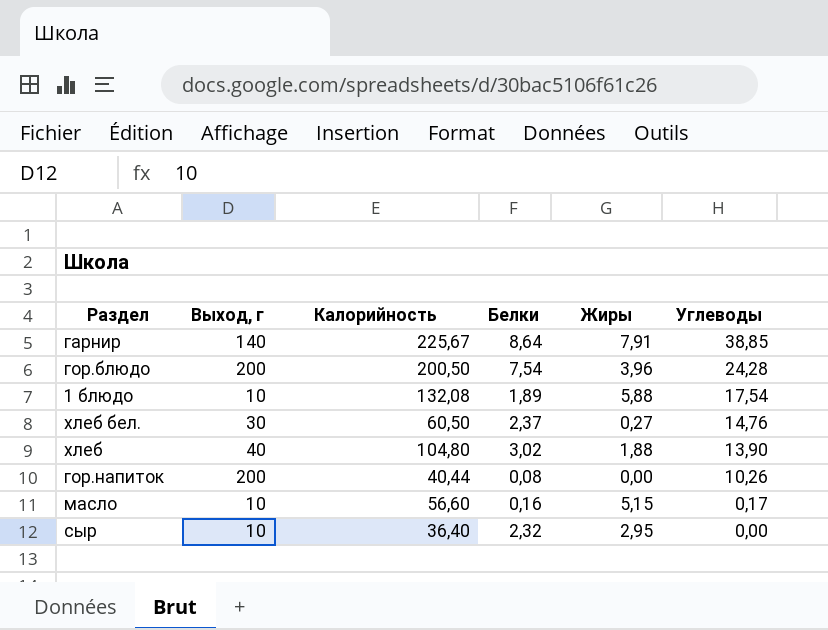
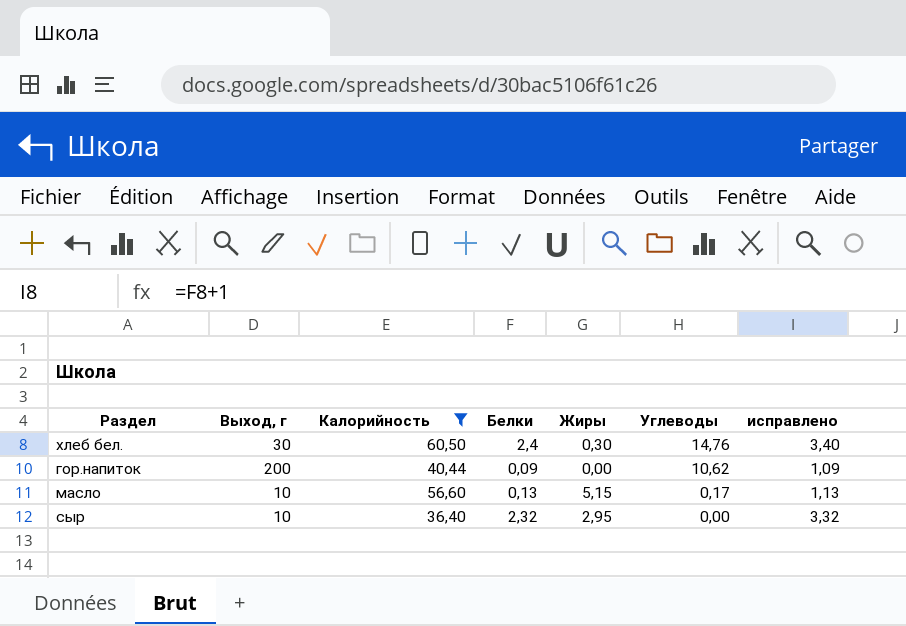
filter: none -> Калорийность <= 60,50
column исправлено | formula: none -> [Белки] + 1
хлеб бел. | Белки: 2,37 -> 2,4
хлеб бел. | Жиры: 0,27 -> 0,30
гор.напиток | Белки: 0,08 -> 0,09
гор.напиток | Углеводы: 10,26 -> 10,62
масло | Белки: 0,16 -> 0,13

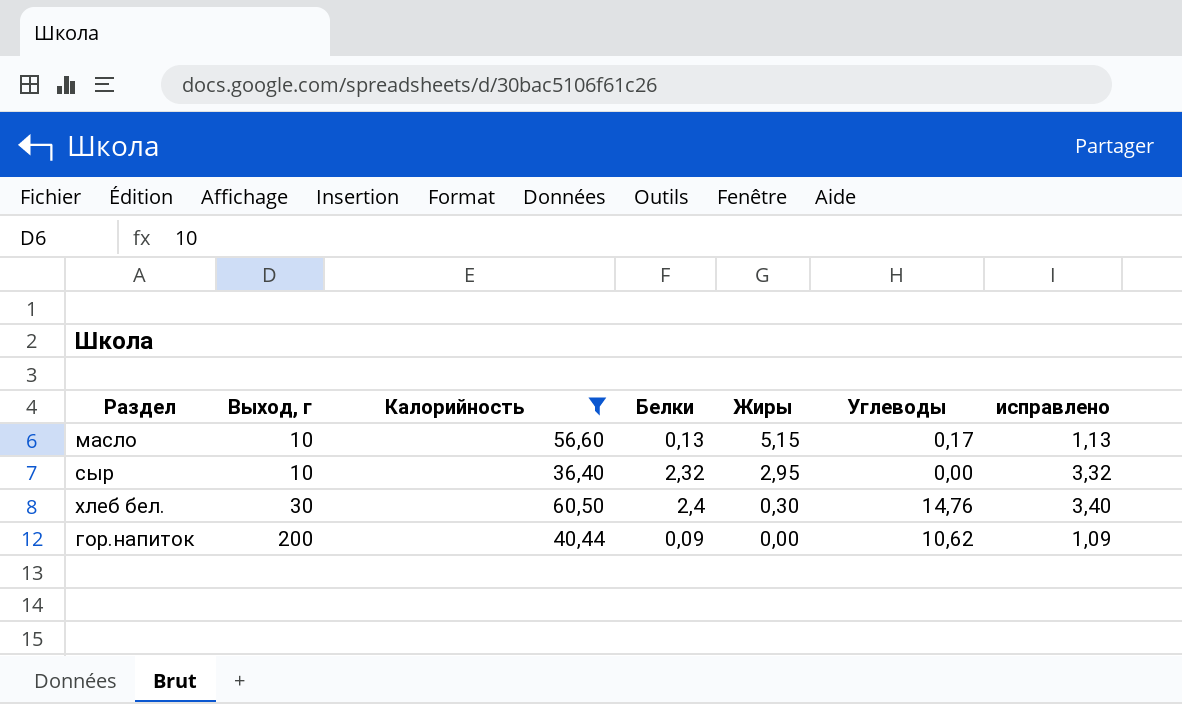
row order: Углеводы descending -> Выход, г ascending

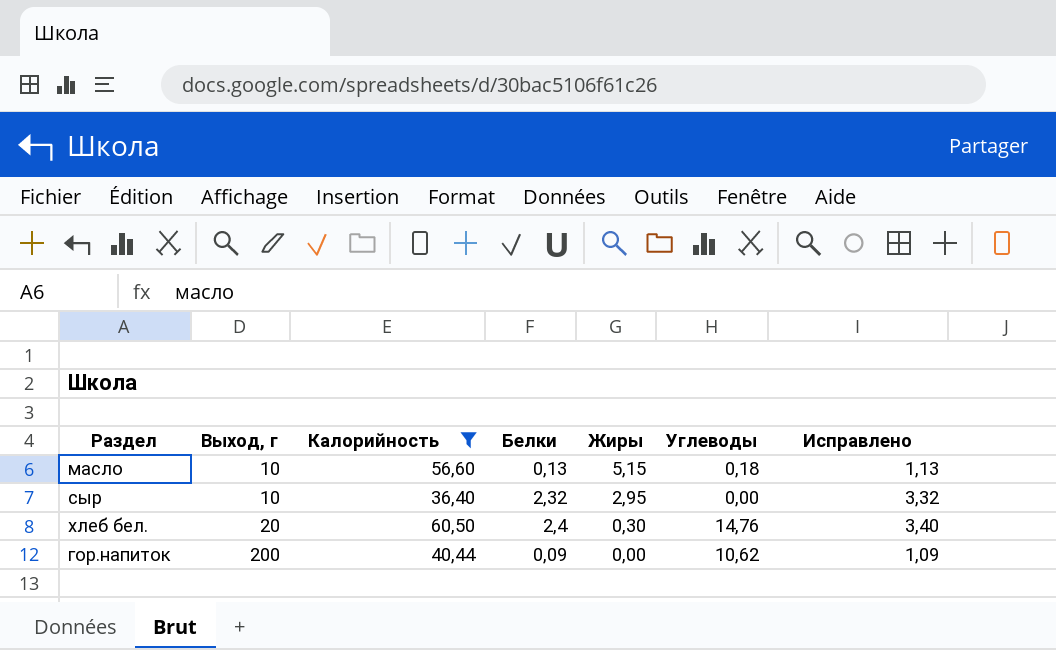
column name: исправлено -> Исправлено
масло | Углеводы: 0,17 -> 0,18
хлеб бел. | Выход, г: 30 -> 20

